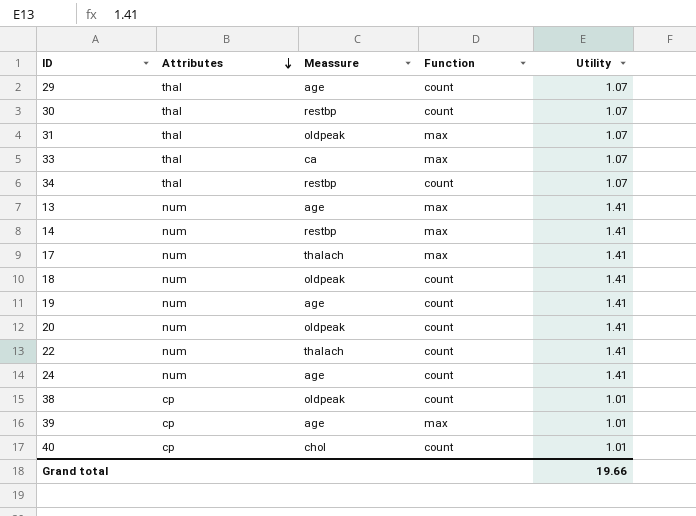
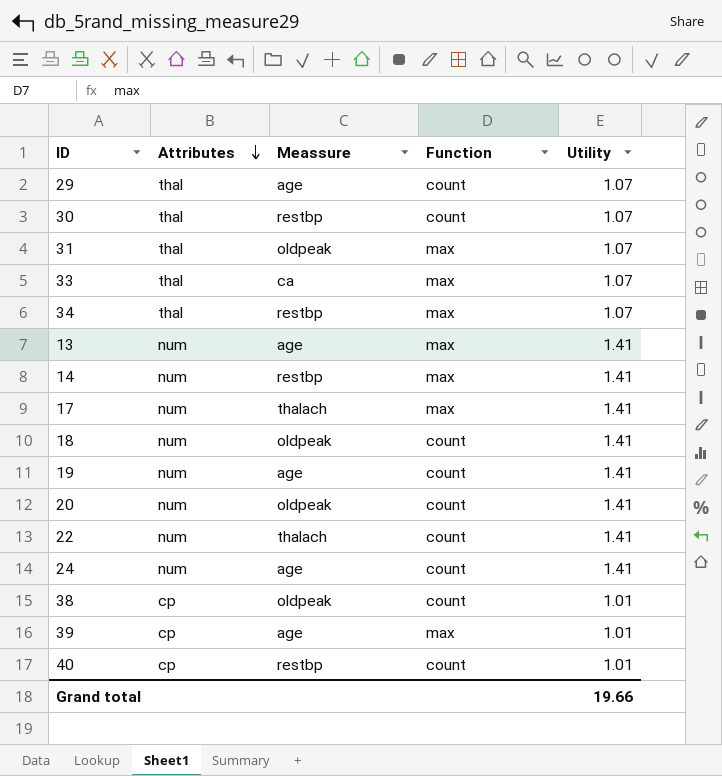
34 | Function: count -> max
40 | Meassure: chol -> restbp

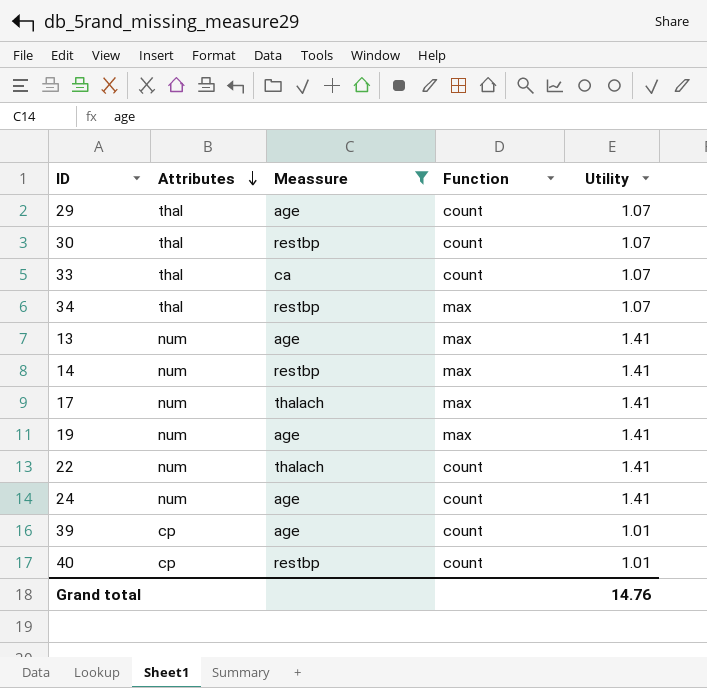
filter: none -> Meassure != oldpeak
33 | Function: max -> count
19 | Function: count -> max
39 | Function: max -> count
Grand total | Utility: 19.66 -> 14.76

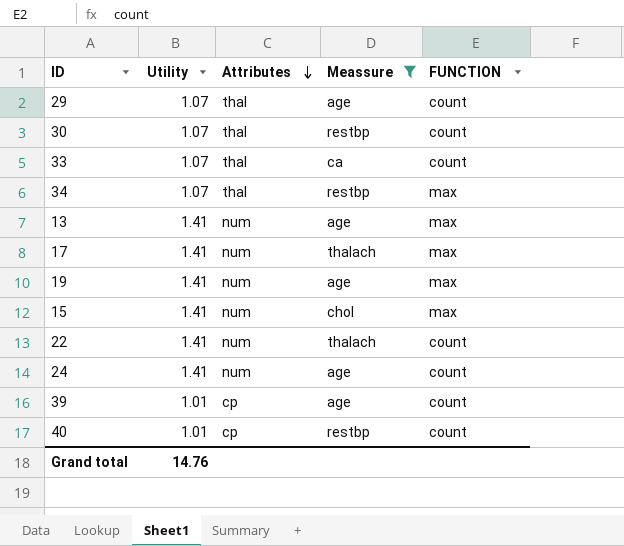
column Utility | position: 5 -> 2
column name: Function -> FUNCTION
row 14: num | restbp | max | 1.41 -> none
row 15: none -> 1.41 | num | chol | max

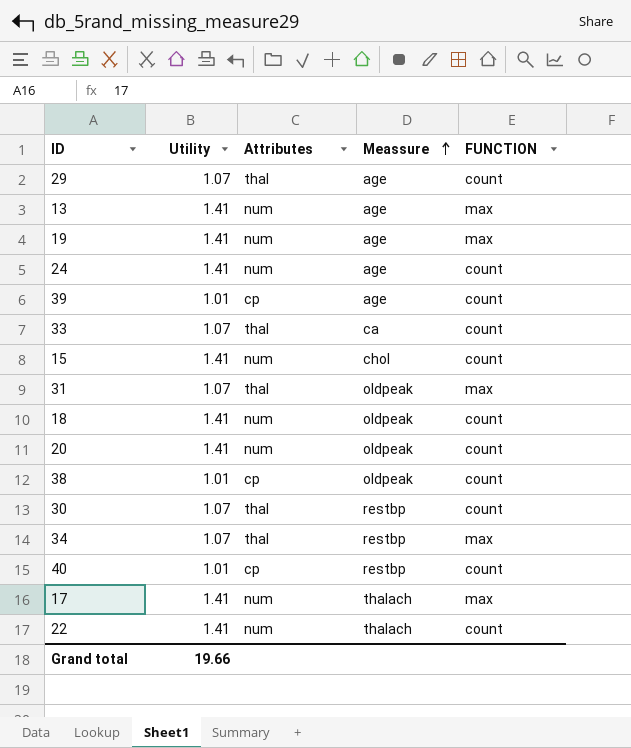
filter: Meassure != oldpeak -> none
row order: Attributes descending -> Meassure ascending
15 | FUNCTION: max -> count
Grand total | Utility: 14.76 -> 19.66

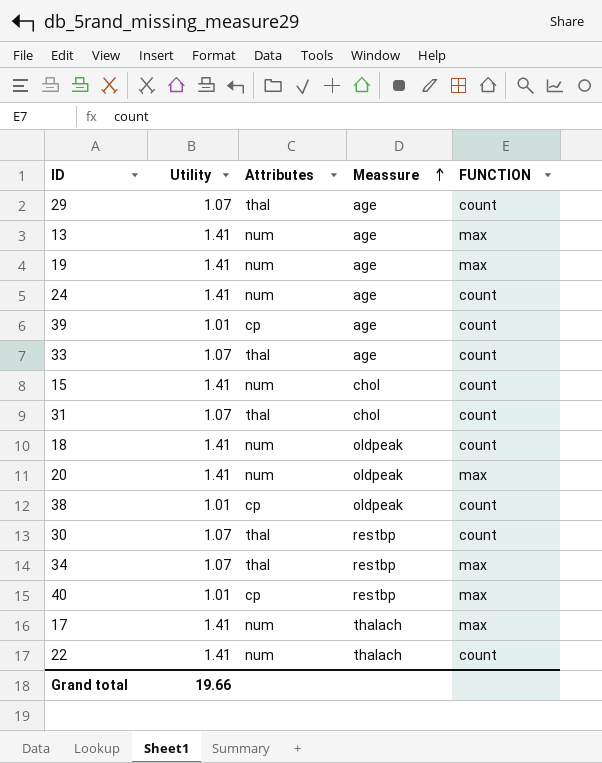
33 | Meassure: ca -> age
31 | Meassure: oldpeak -> chol
31 | FUNCTION: max -> count
20 | FUNCTION: count -> max
40 | FUNCTION: count -> max

